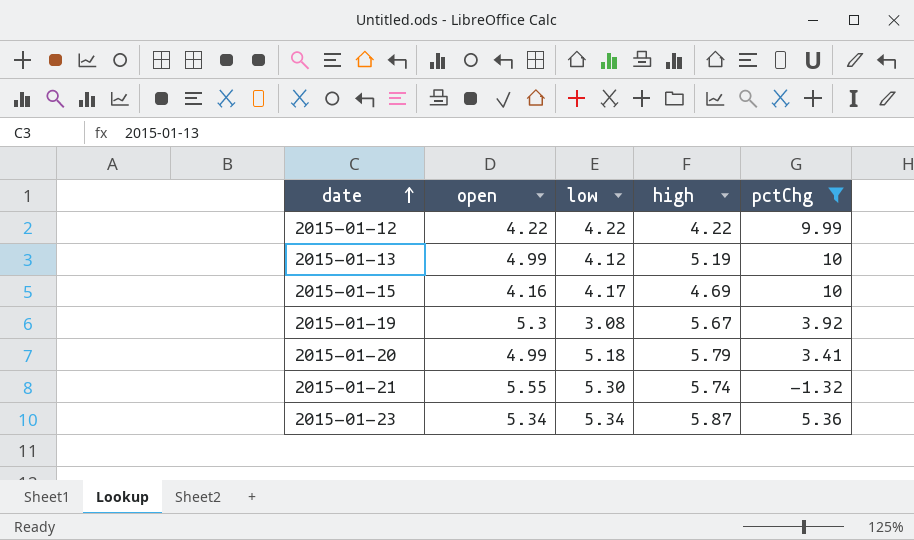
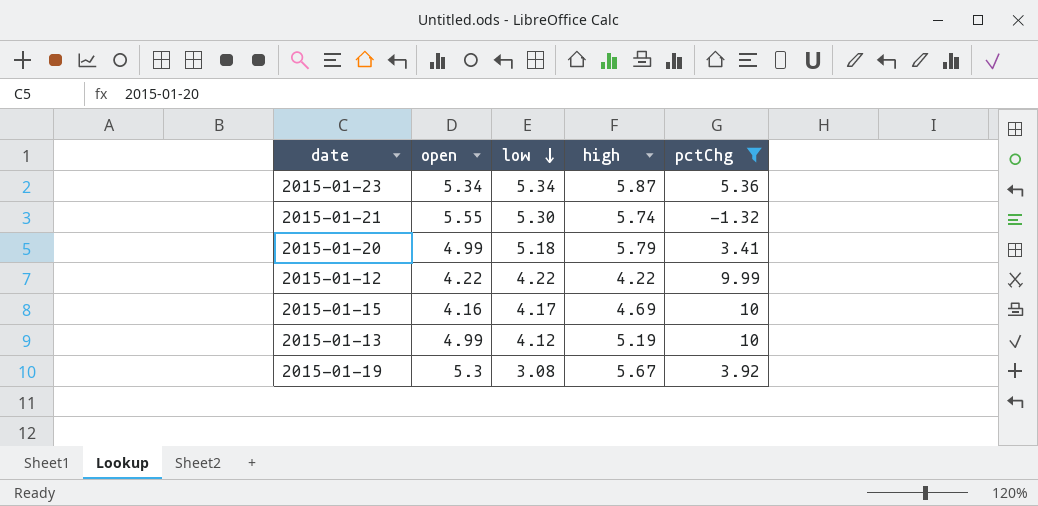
row order: date ascending -> low descending

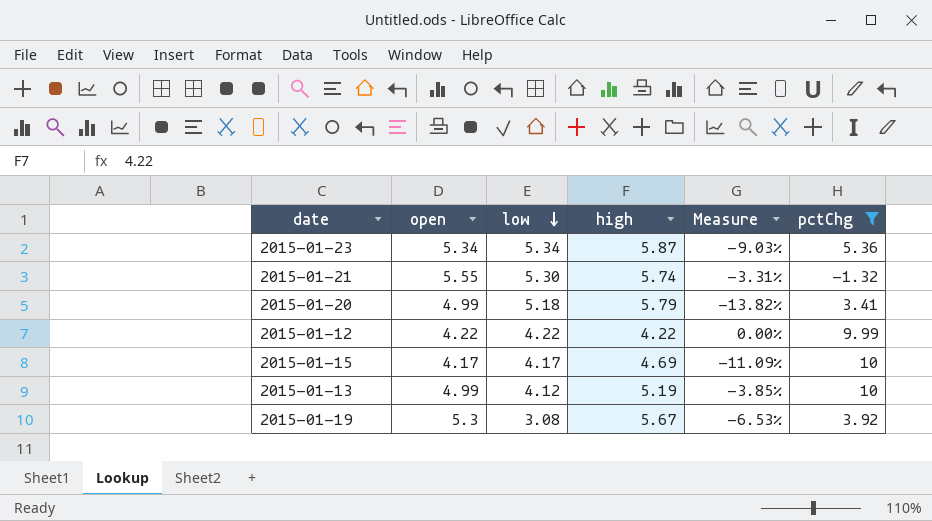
column Measure | formula: none -> ([open] - [high]) / [high]
2015-01-15 | open: 4.16 -> 4.17

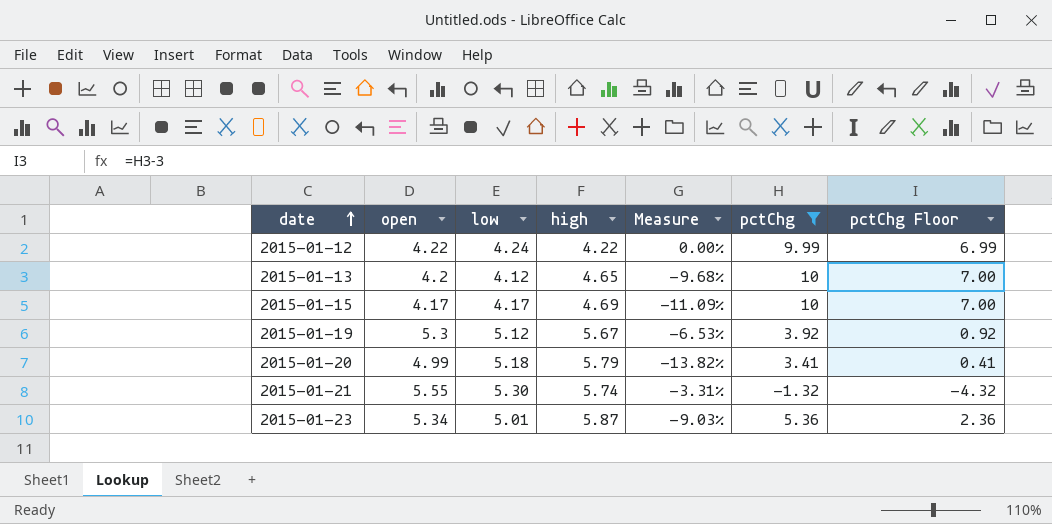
row order: low descending -> date ascending
column pctChg Floor | formula: none -> [pctChg] - 3
2015-01-12 | low: 4.22 -> 4.24
2015-01-13 | open: 4.99 -> 4.2
2015-01-13 | high: 5.19 -> 4.65
2015-01-13 | Measure: -3.85% -> -9.68%
2015-01-19 | low: 3.08 -> 5.12
2015-01-23 | low: 5.34 -> 5.01

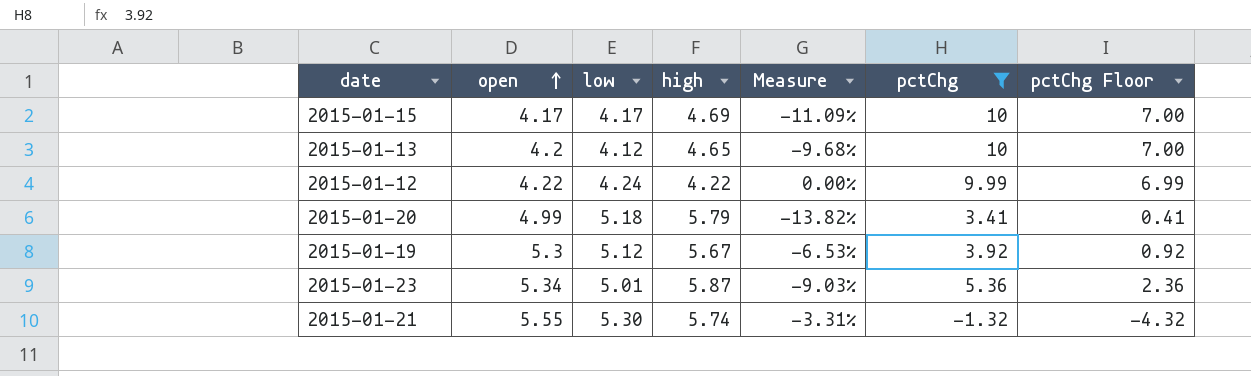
row order: date ascending -> open ascending

